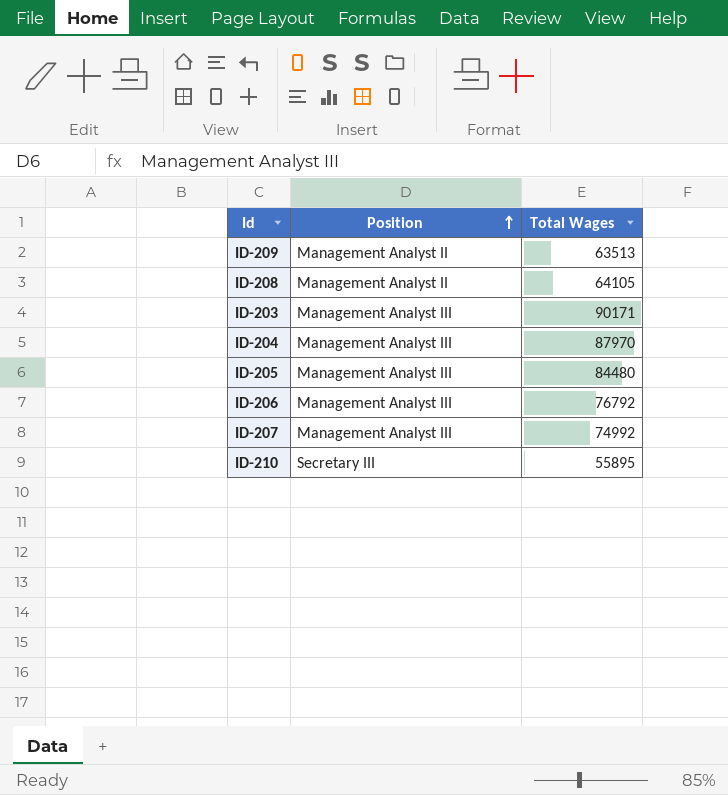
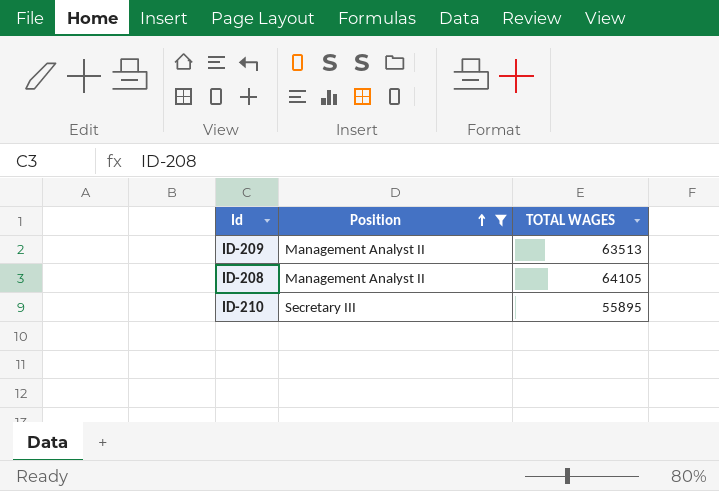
filter: none -> Position != Management Analyst III
column name: Total Wages -> TOTAL WAGES

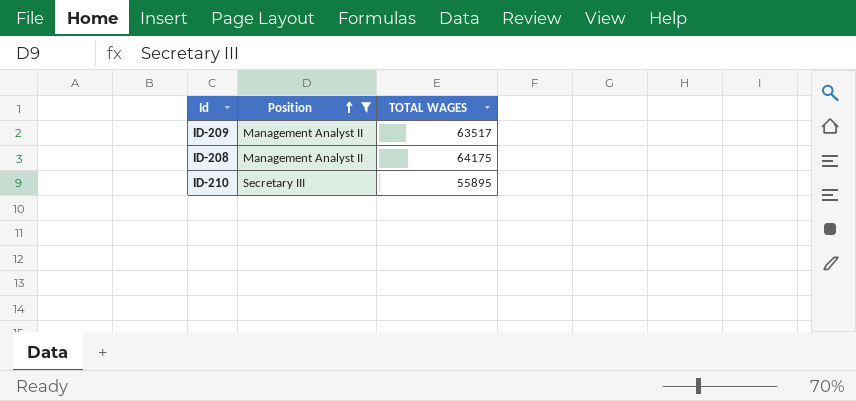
ID-209 | TOTAL WAGES: 63513 -> 63517
ID-208 | TOTAL WAGES: 64105 -> 64175

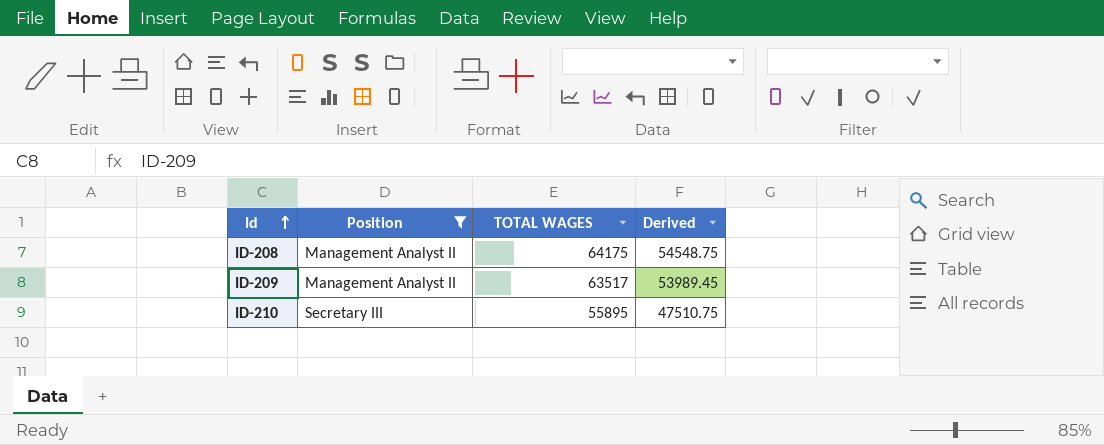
row order: Position ascending -> Id ascending
column Derived | formula: none -> [TOTAL WAGES] * 0.85

